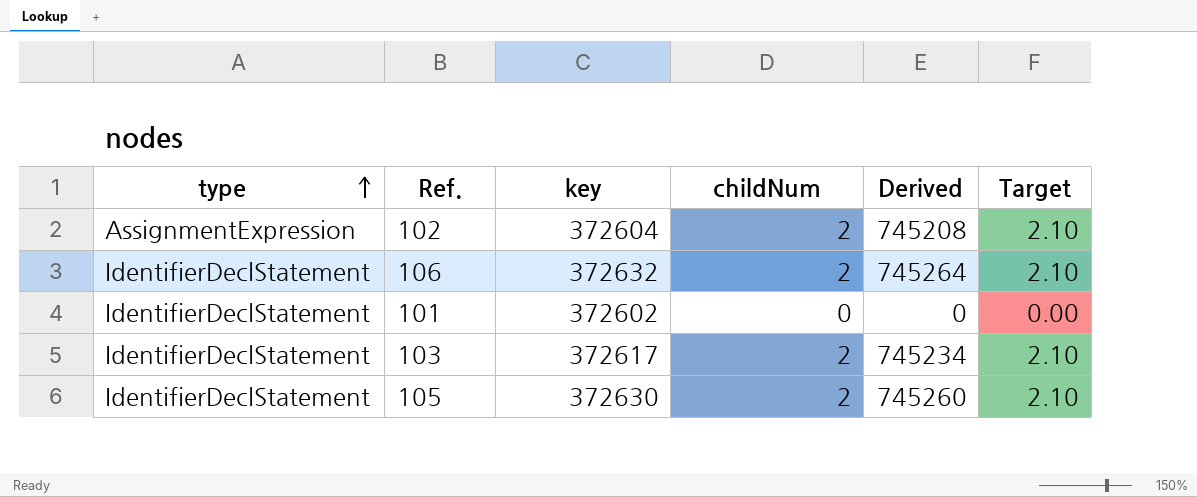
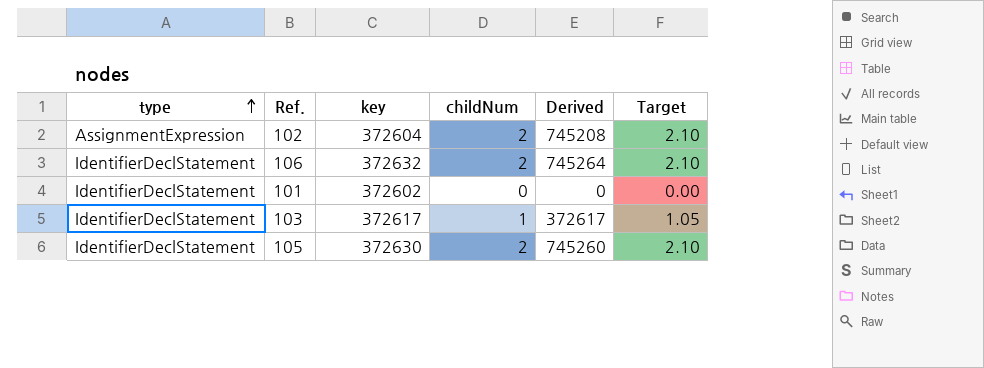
103 | childNum: 2 -> 1
103 | Derived: 745234 -> 372617
103 | Target: 2.10 -> 1.05

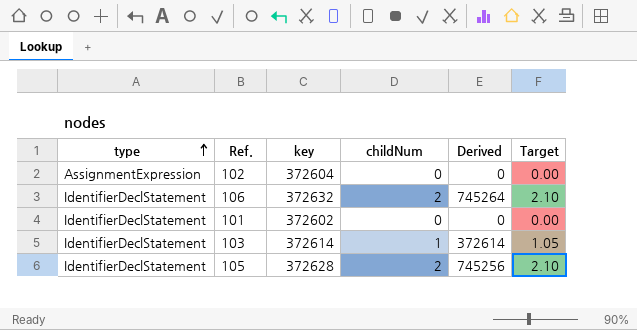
102 | childNum: 2 -> 0
102 | Derived: 745208 -> 0
102 | Target: 2.10 -> 0.00
103 | key: 372617 -> 372614
103 | Derived: 372617 -> 372614
105 | key: 372630 -> 372628
105 | Derived: 745260 -> 745256

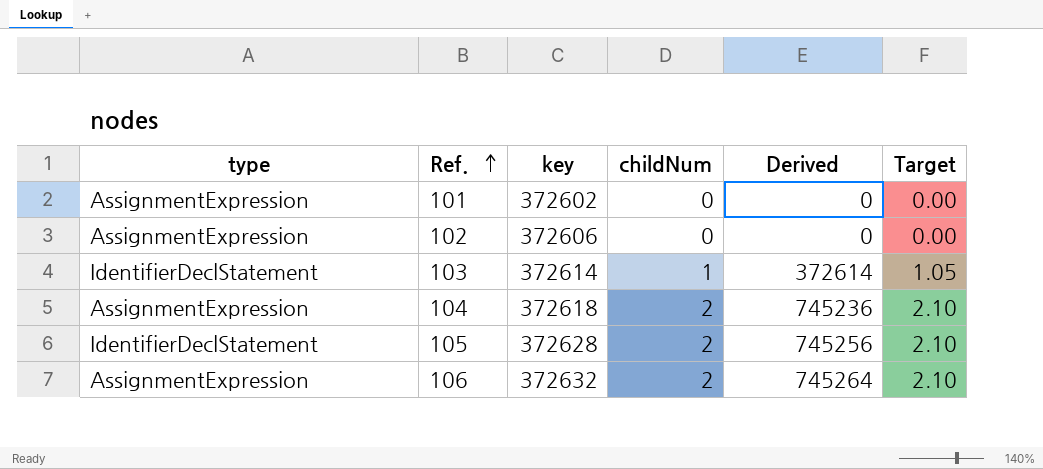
row order: type ascending -> Ref. ascending
101 | type: IdentifierDeclStatement -> AssignmentExpression
102 | key: 372604 -> 372606
row 104: none -> AssignmentExpression | 372618 | 2 | 745236 | 2.10
106 | type: IdentifierDeclStatement -> AssignmentExpression

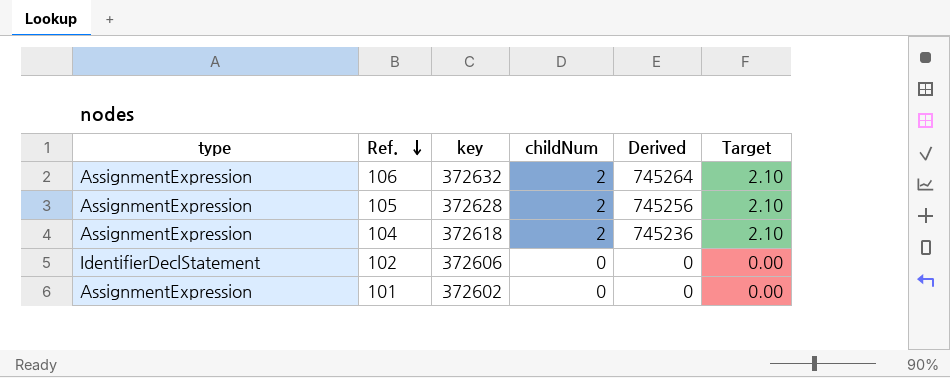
row order: Ref. ascending -> Ref. descending
row 103: IdentifierDeclStatement | 372614 | 1 | 372614 | 1.05 -> none
105 | type: IdentifierDeclStatement -> AssignmentExpression
102 | type: AssignmentExpression -> IdentifierDeclStatement

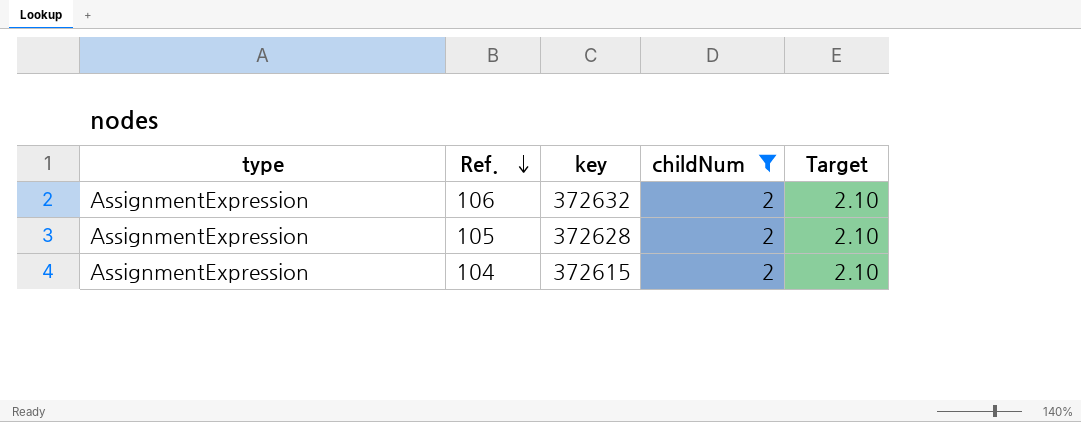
filter: none -> childNum = 2
column Derived | formula: [key] * [childNum] -> none
104 | key: 372618 -> 372615

